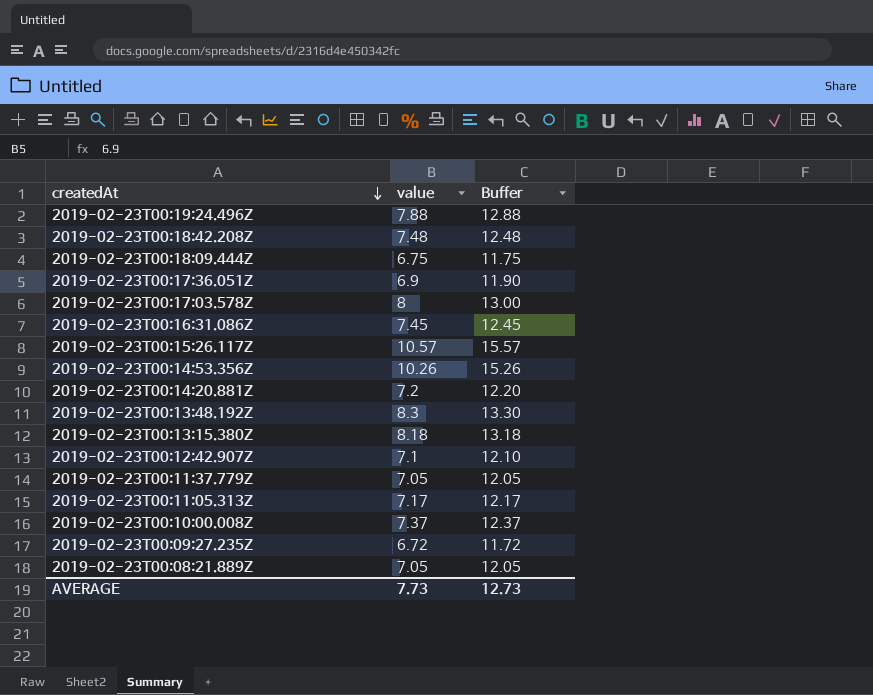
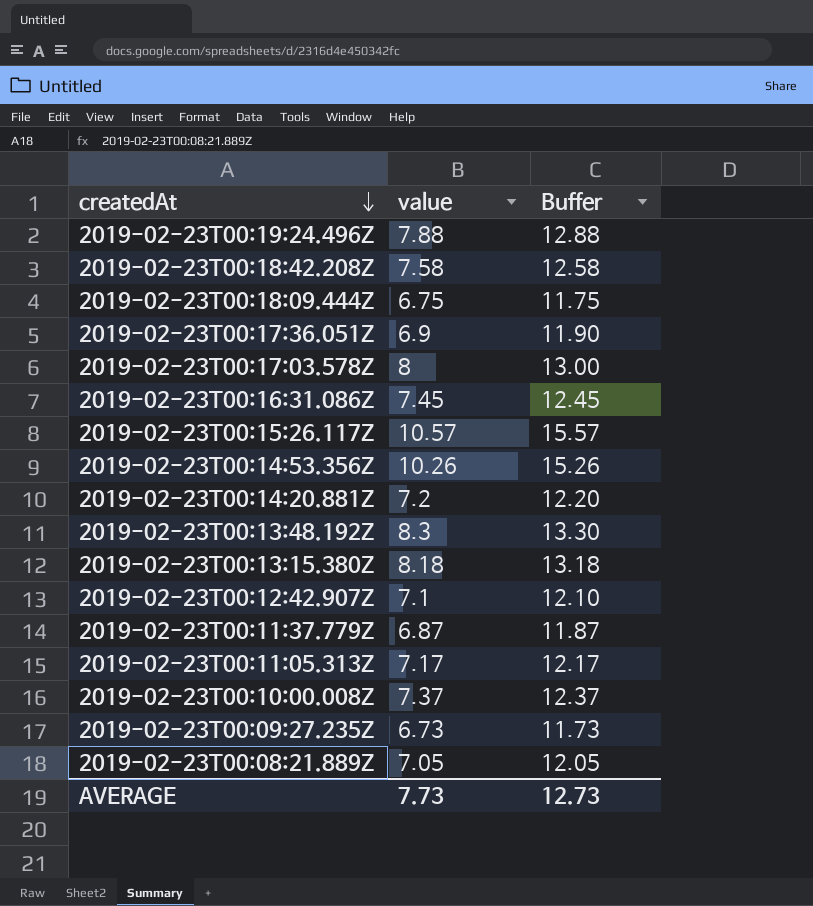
2019-02-23T00:18:42.208Z | value: 7.48 -> 7.58
2019-02-23T00:18:42.208Z | Buffer: 12.48 -> 12.58
2019-02-23T00:11:37.779Z | value: 7.05 -> 6.87
2019-02-23T00:11:37.779Z | Buffer: 12.05 -> 11.87
2019-02-23T00:09:27.235Z | value: 6.72 -> 6.73
2019-02-23T00:09:27.235Z | Buffer: 11.72 -> 11.73

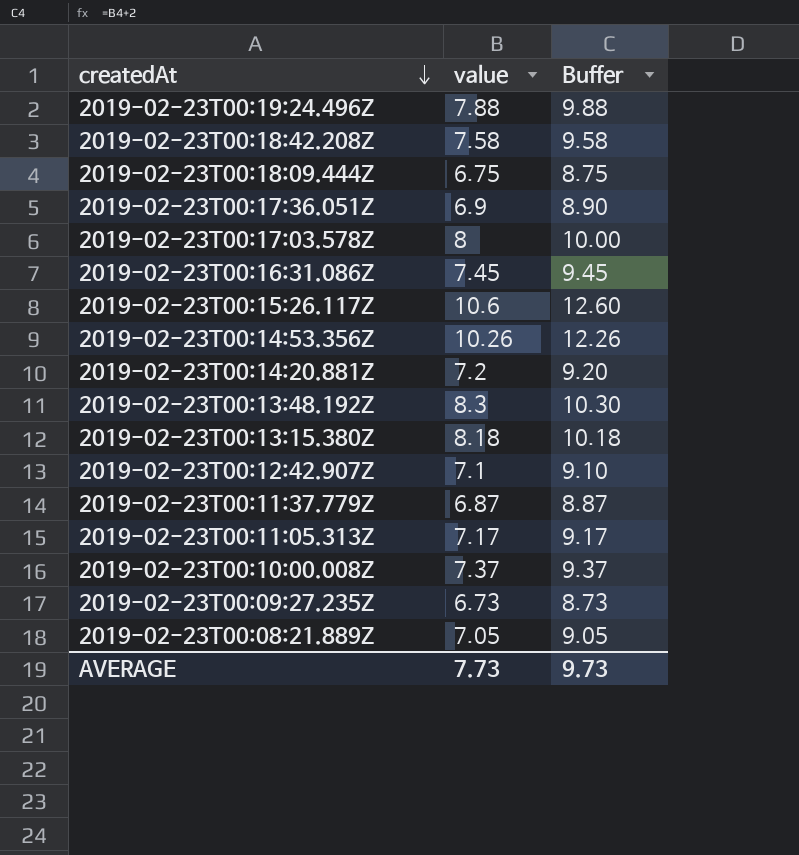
column Buffer | formula: [value] + 5 -> [value] + 2
2019-02-23T00:15:26.117Z | value: 10.57 -> 10.6
AVERAGE | Buffer: 12.73 -> 9.73

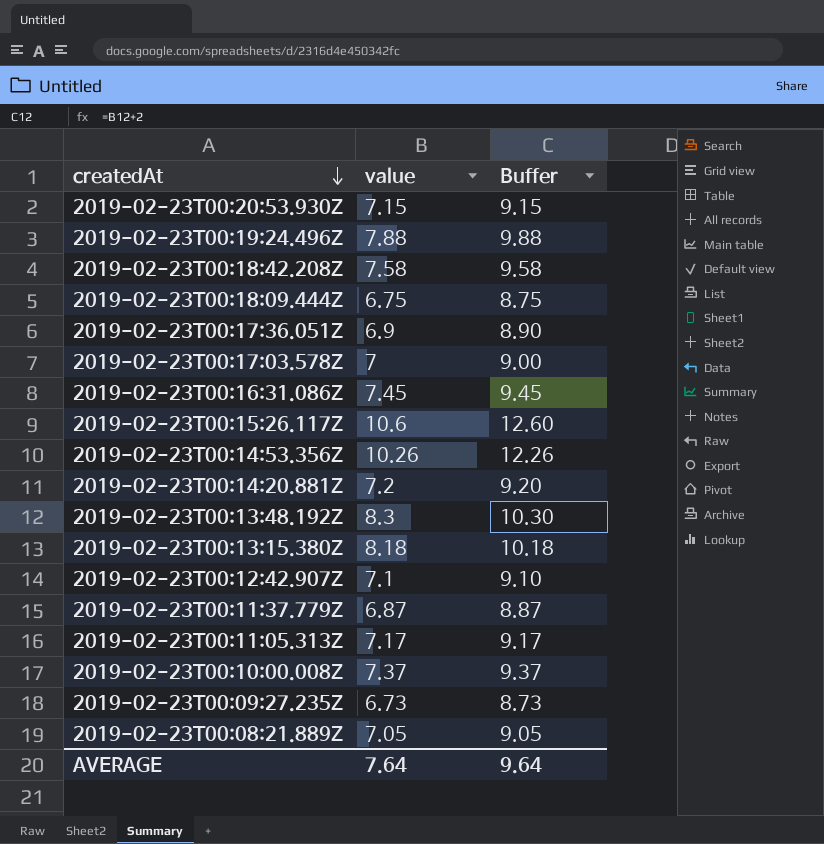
row 2019-02-23T00:20:53.930Z: none -> 7.15 | 9.15
2019-02-23T00:17:03.578Z | value: 8 -> 7
2019-02-23T00:17:03.578Z | Buffer: 10.00 -> 9.00
AVERAGE | value: 7.73 -> 7.64
AVERAGE | Buffer: 9.73 -> 9.64

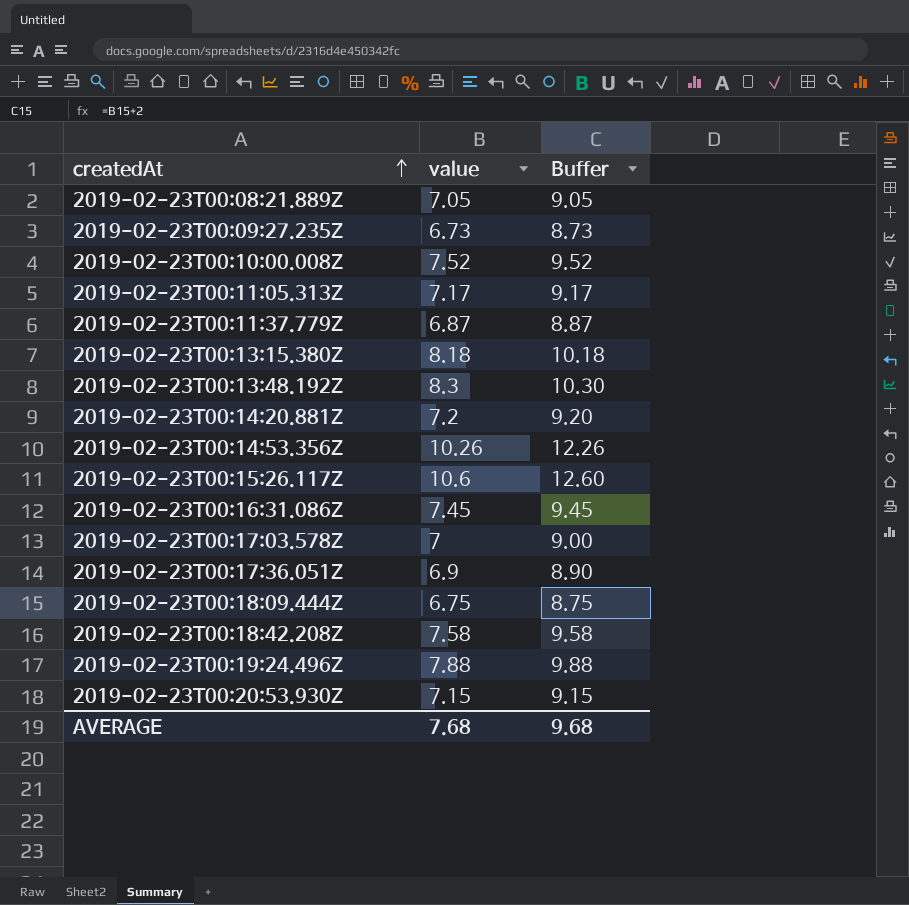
row order: createdAt descending -> createdAt ascending
row 2019-02-23T00:12:42.907Z: 7.1 | 9.10 -> none
2019-02-23T00:10:00.008Z | value: 7.37 -> 7.52
2019-02-23T00:10:00.008Z | Buffer: 9.37 -> 9.52
AVERAGE | value: 7.64 -> 7.68
AVERAGE | Buffer: 9.64 -> 9.68

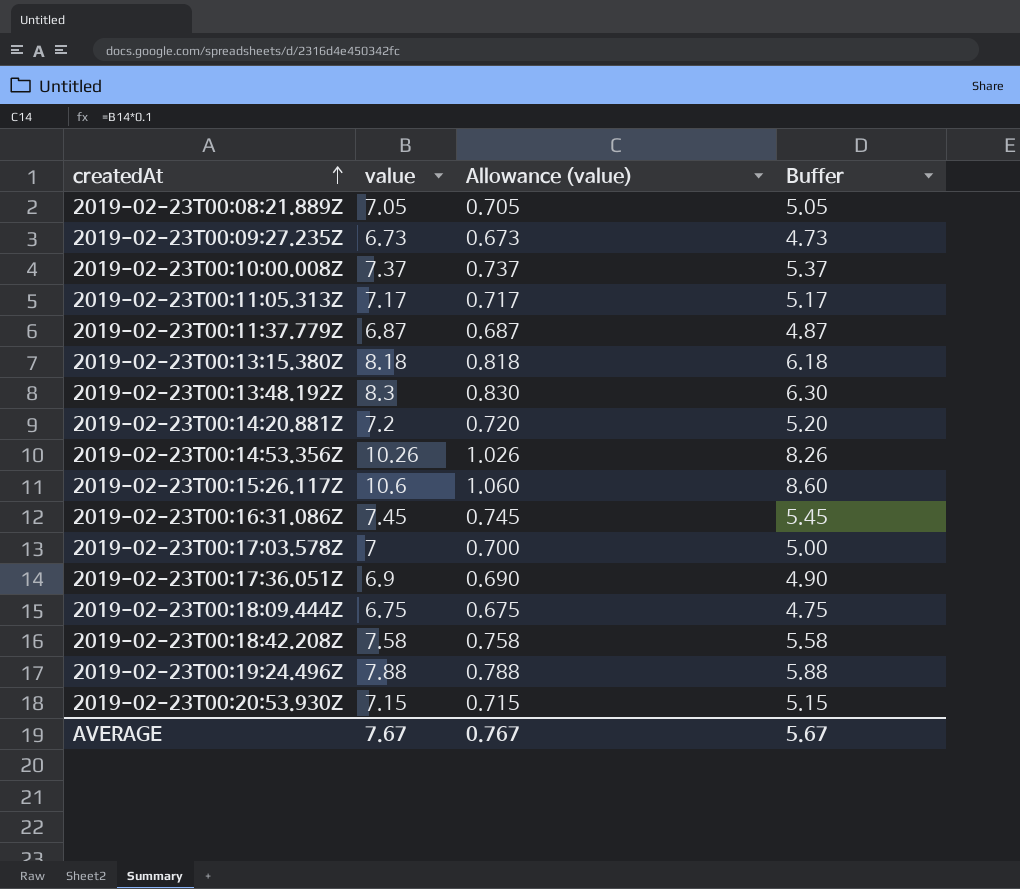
column Allowance (value) | formula: none -> [value] * 0.1
column Buffer | formula: [value] + 2 -> [value] - 2
2019-02-23T00:10:00.008Z | value: 7.52 -> 7.37
AVERAGE | value: 7.68 -> 7.67
AVERAGE | Buffer: 9.68 -> 5.67

